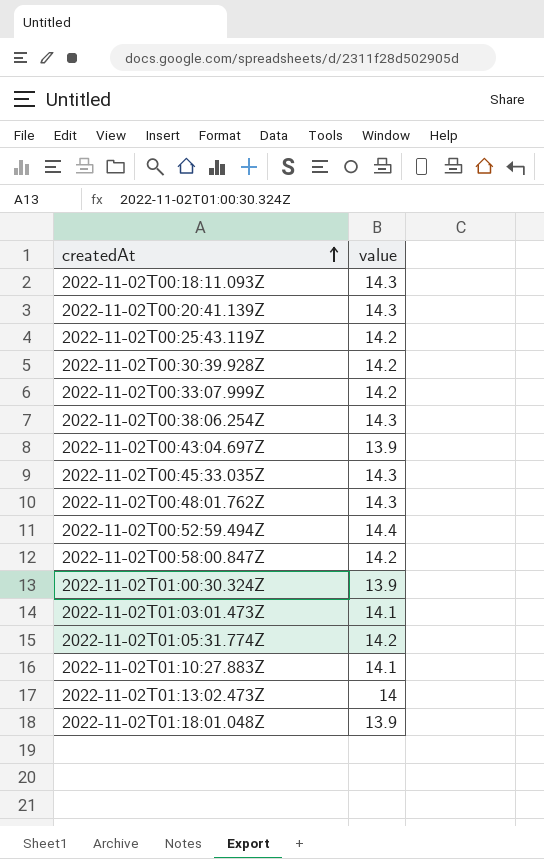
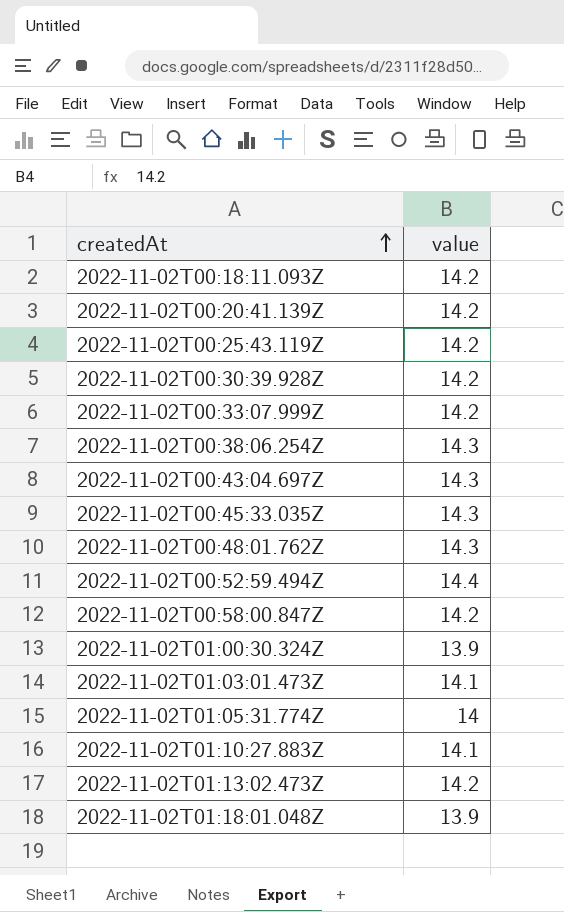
2022-11-02T00:18:11.093Z | value: 14.3 -> 14.2
2022-11-02T00:20:41.139Z | value: 14.3 -> 14.2
2022-11-02T00:43:04.697Z | value: 13.9 -> 14.3
2022-11-02T01:05:31.774Z | value: 14.2 -> 14
2022-11-02T01:13:02.473Z | value: 14 -> 14.2

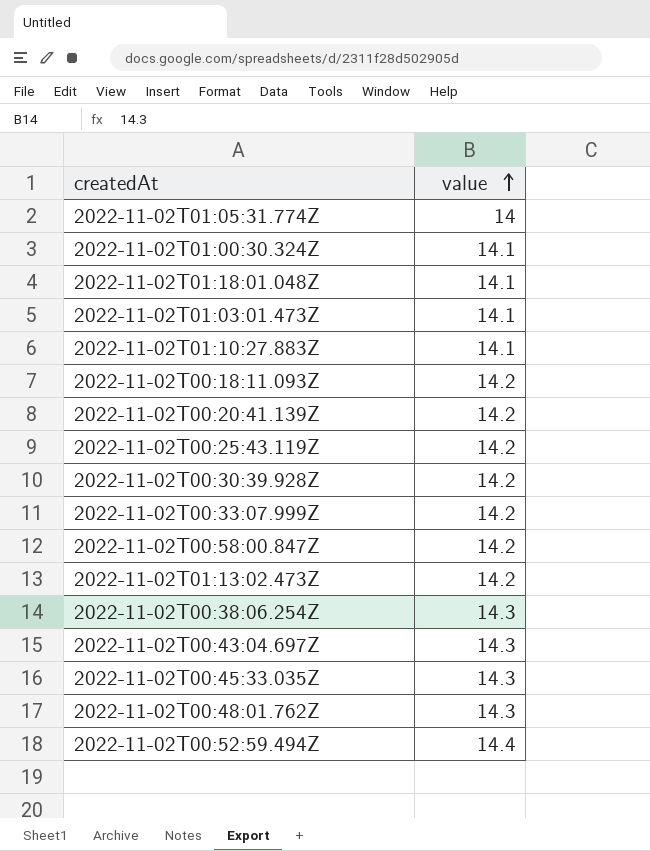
row order: createdAt ascending -> value ascending
2022-11-02T01:00:30.324Z | value: 13.9 -> 14.1
2022-11-02T01:18:01.048Z | value: 13.9 -> 14.1

